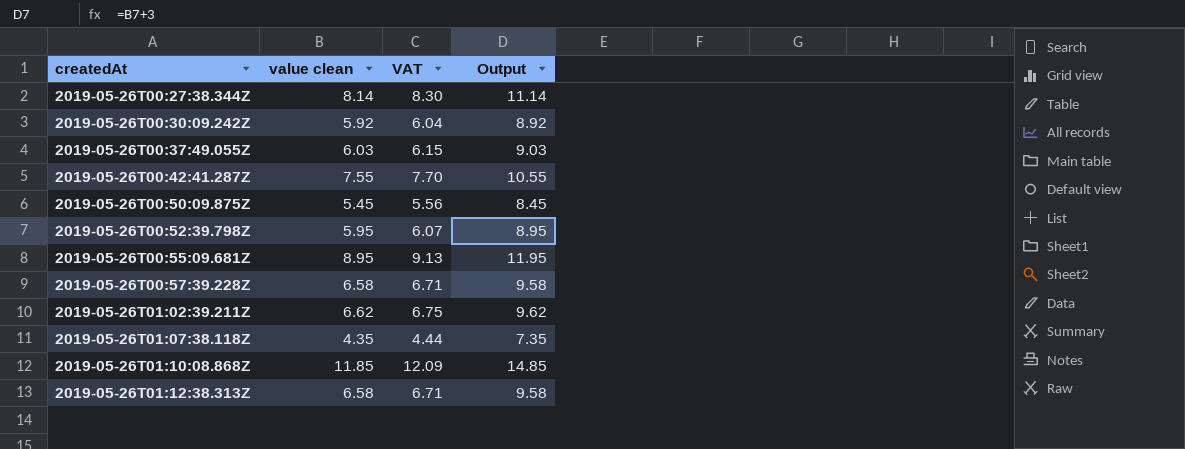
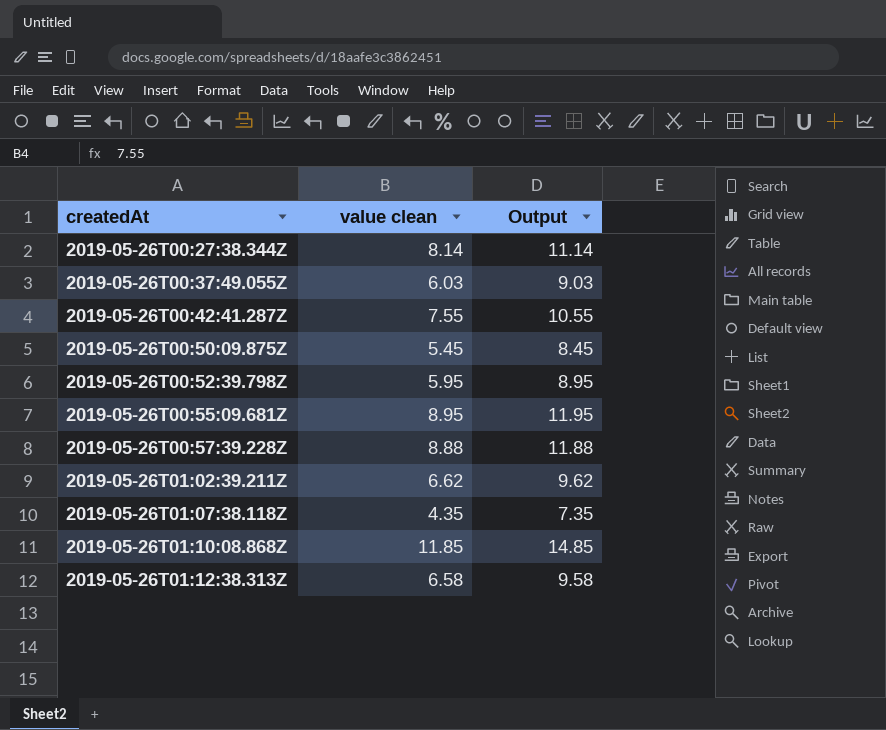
column VAT | formula: [value clean] * 1.02 -> none
row 2019-05-26T00:30:09.242Z: 5.92 | 6.04 | 8.92 -> none
2019-05-26T00:57:39.228Z | value clean: 6.58 -> 8.88
2019-05-26T00:57:39.228Z | Output: 9.58 -> 11.88

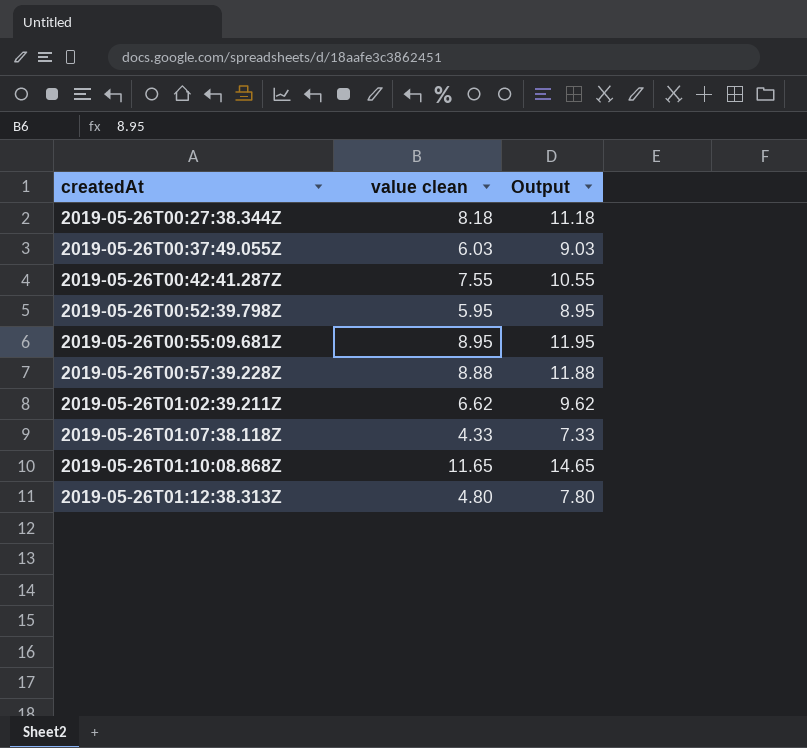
row 2019-05-26T00:50:09.875Z: 5.45 | 8.45 -> none
2019-05-26T00:27:38.344Z | value clean: 8.14 -> 8.18
2019-05-26T00:27:38.344Z | Output: 11.14 -> 11.18
2019-05-26T01:07:38.118Z | value clean: 4.35 -> 4.33
2019-05-26T01:07:38.118Z | Output: 7.35 -> 7.33
2019-05-26T01:10:08.868Z | value clean: 11.85 -> 11.65
2019-05-26T01:10:08.868Z | Output: 14.85 -> 14.65
2019-05-26T01:12:38.313Z | value clean: 6.58 -> 4.80
2019-05-26T01:12:38.313Z | Output: 9.58 -> 7.80

